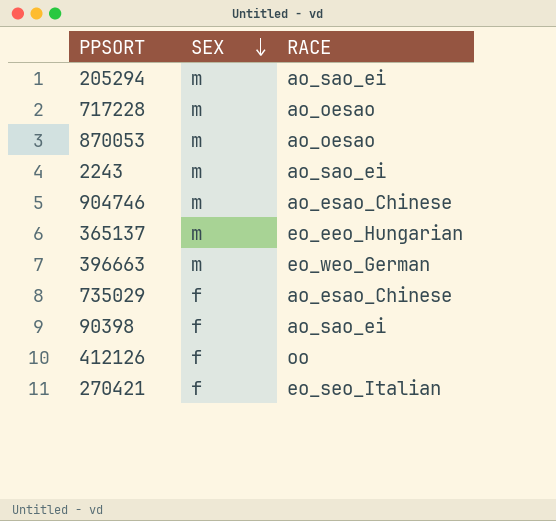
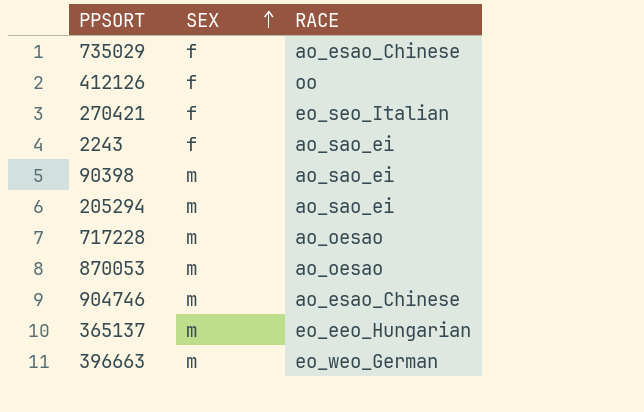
row order: SEX descending -> SEX ascending
2243 | SEX: m -> f
90398 | SEX: f -> m

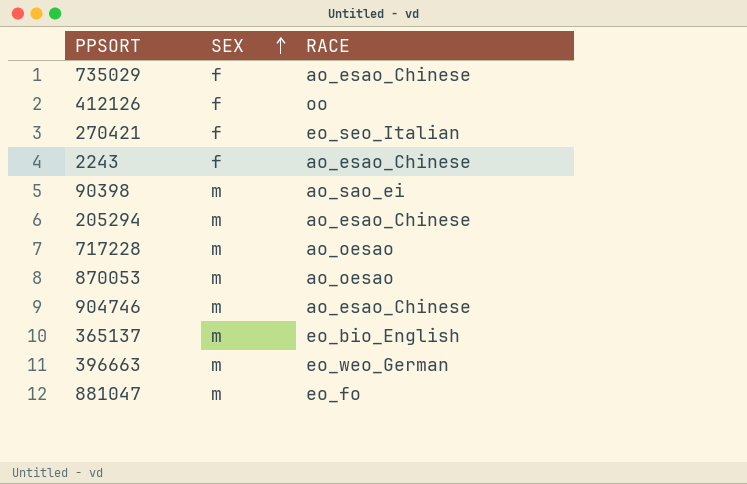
2243 | RACE: ao_sao_ei -> ao_esao_Chinese
205294 | RACE: ao_sao_ei -> ao_esao_Chinese
365137 | RACE: eo_eeo_Hungarian -> eo_bio_English
row 881047: none -> m | eo_fo

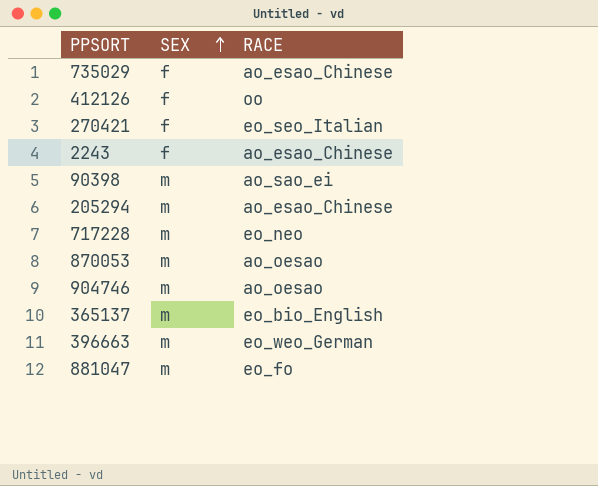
717228 | RACE: ao_oesao -> eo_neo
904746 | RACE: ao_esao_Chinese -> ao_oesao

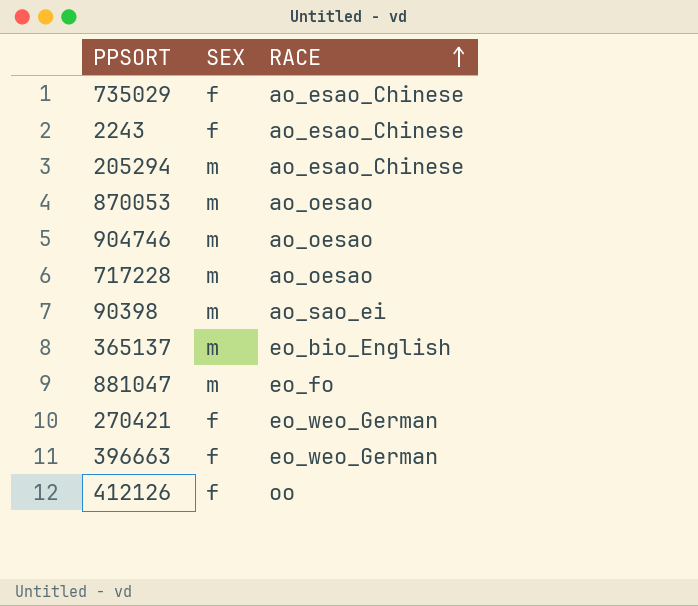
row order: SEX ascending -> RACE ascending
717228 | RACE: eo_neo -> ao_oesao
270421 | RACE: eo_seo_Italian -> eo_weo_German
396663 | SEX: m -> f

